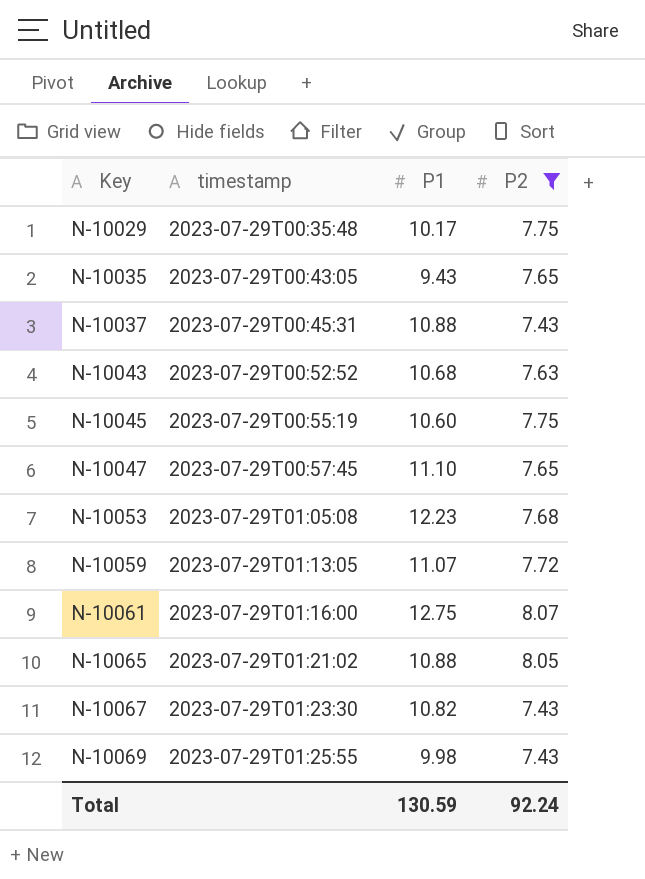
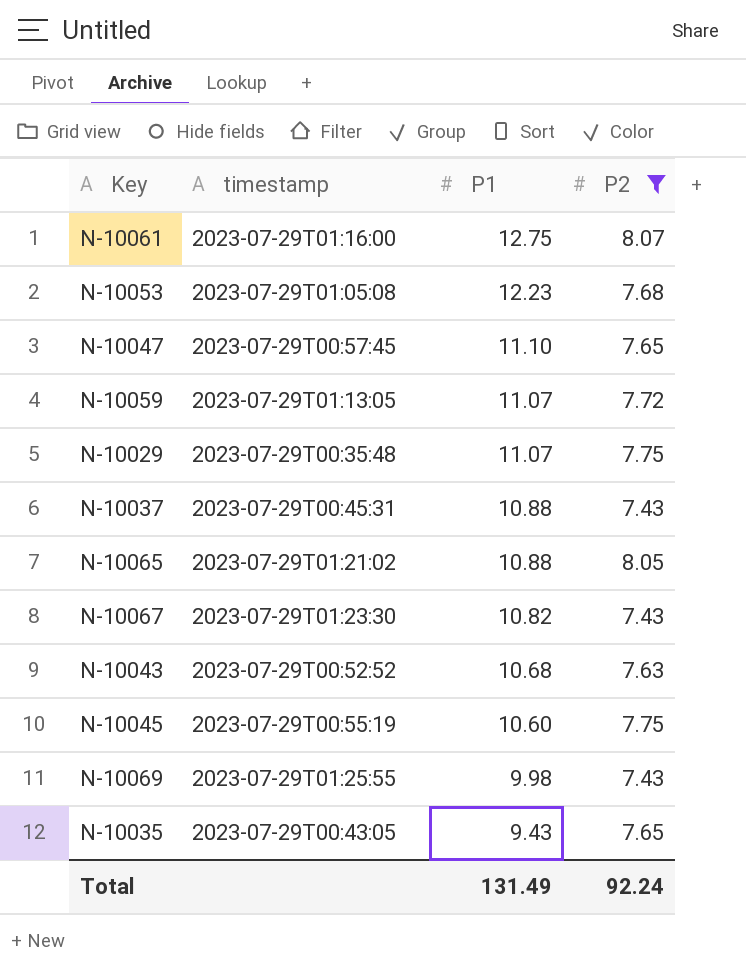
row order: Key ascending -> P1 descending
N-10029 | P1: 10.17 -> 11.07
Total | P1: 130.59 -> 131.49

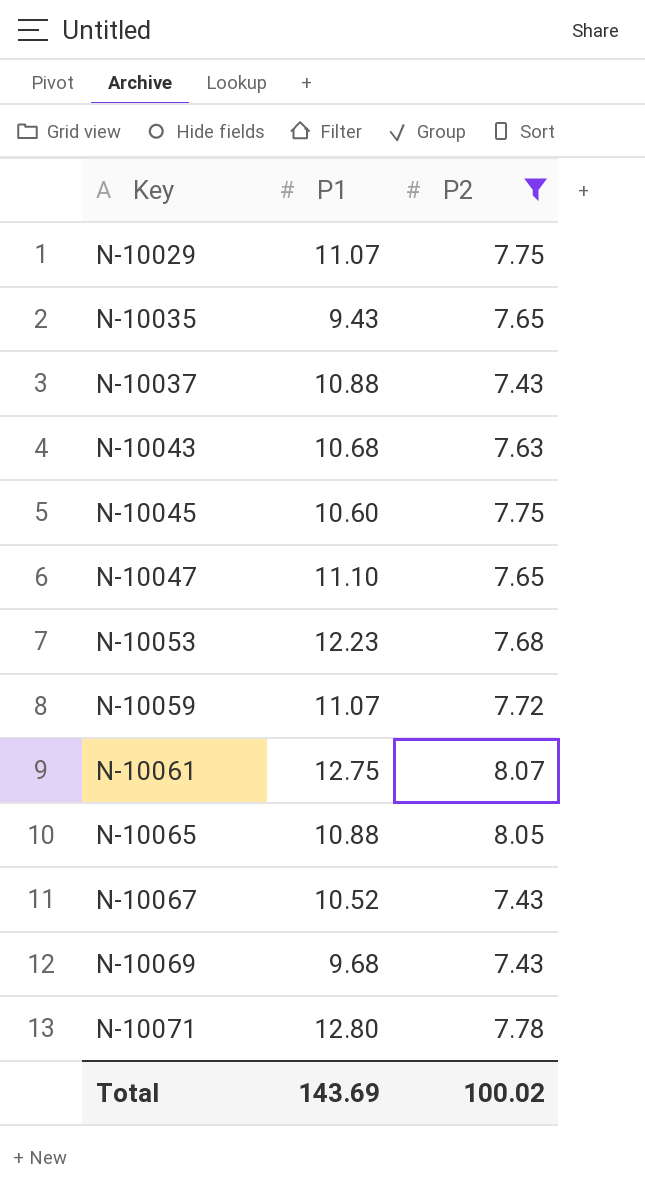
row order: P1 descending -> Key ascending
column timestamp | position: 2 -> none
N-10067 | P1: 10.82 -> 10.52
N-10069 | P1: 9.98 -> 9.68
row N-10071: none -> 12.80 | 7.78
Total | P1: 131.49 -> 143.69
Total | P2: 92.24 -> 100.02

